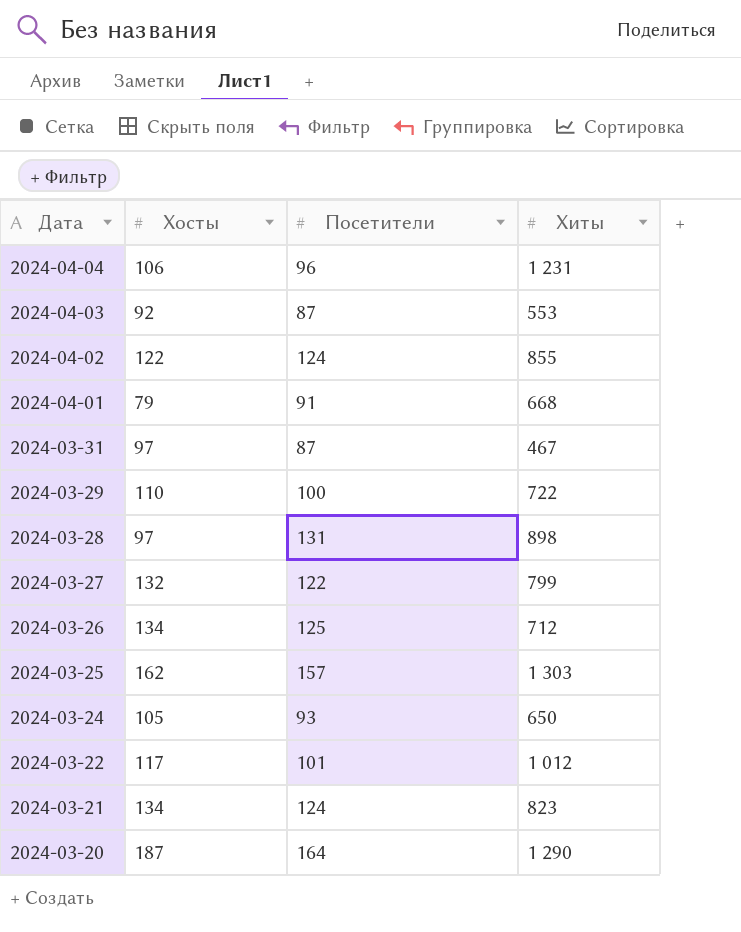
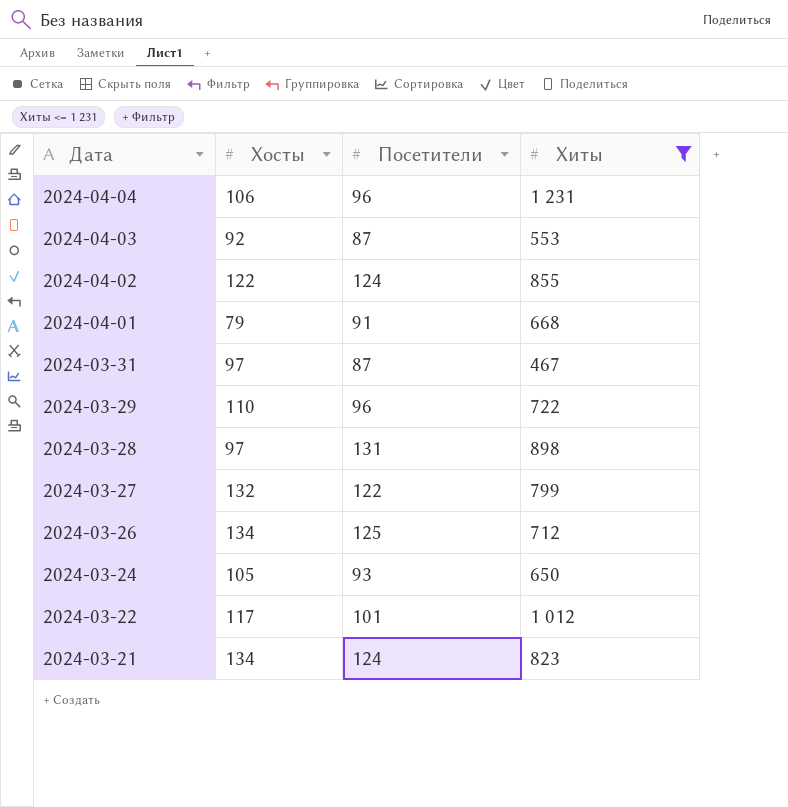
filter: none -> Хиты <= 1 231
2024-03-29 | Посетители: 100 -> 96

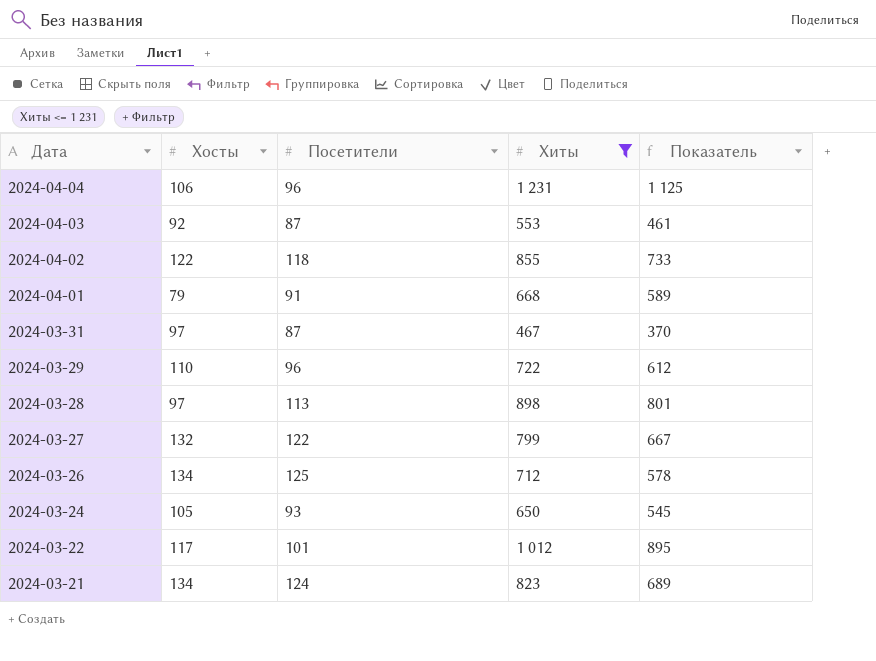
column Показатель | formula: none -> [Хиты] - [Хосты]
2024-04-02 | Посетители: 124 -> 118
2024-03-28 | Посетители: 131 -> 113

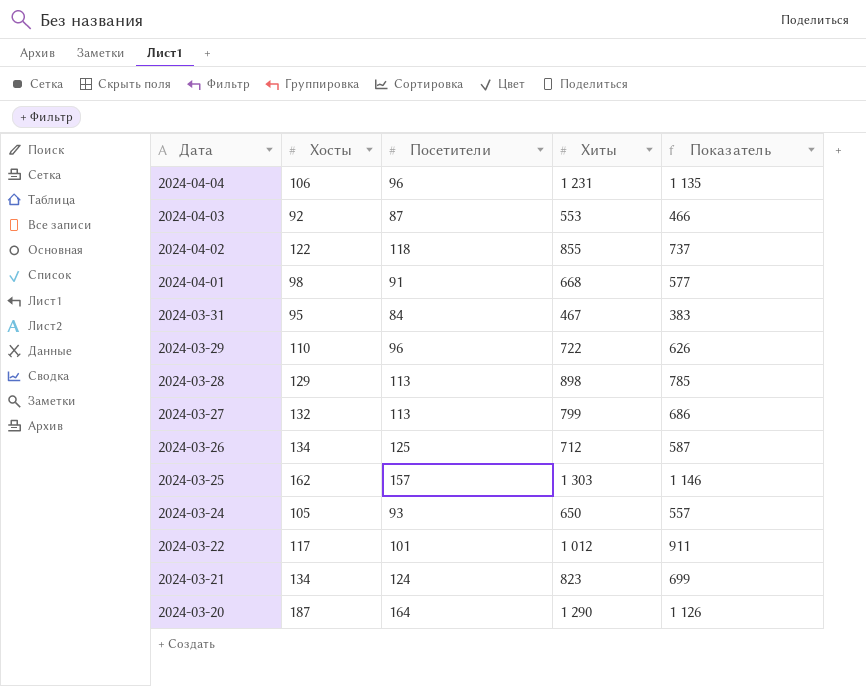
filter: Хиты <= 1 231 -> none
column Показатель | formula: [Хиты] - [Хосты] -> [Хиты] - [Посетители]
2024-04-01 | Хосты: 79 -> 98
2024-03-31 | Хосты: 97 -> 95
2024-03-31 | Посетители: 87 -> 84
2024-03-28 | Хосты: 97 -> 129
2024-03-27 | Посетители: 122 -> 113

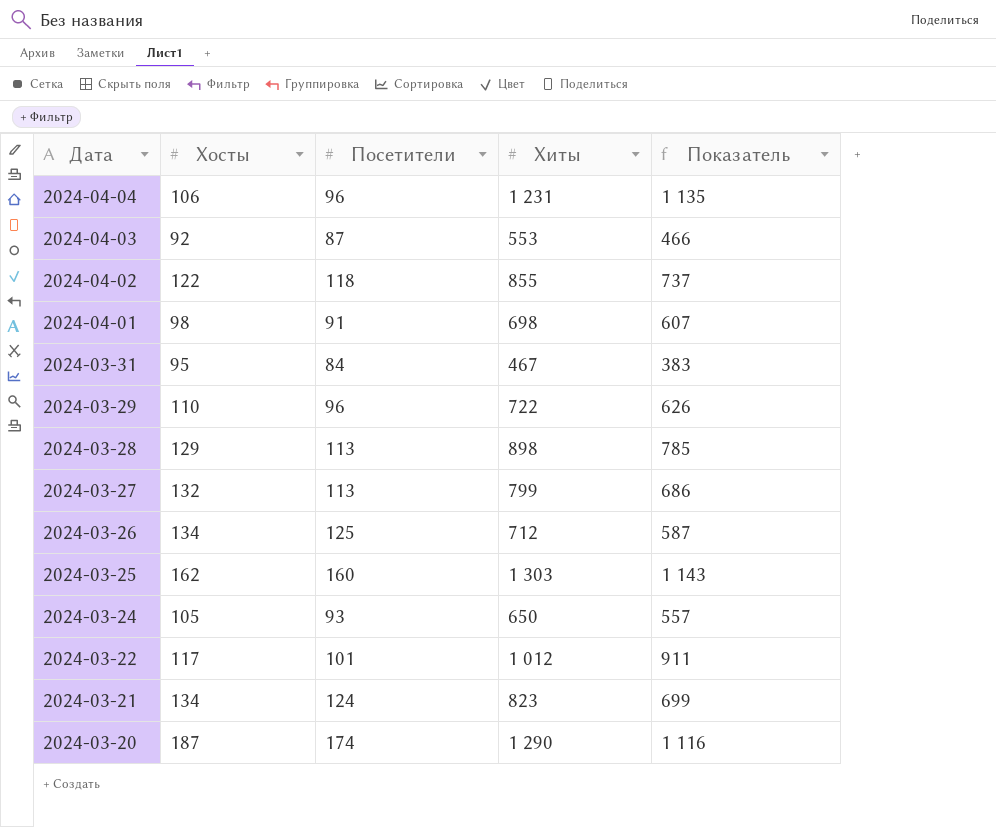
2024-04-01 | Хиты: 668 -> 698
2024-04-01 | Показатель: 577 -> 607
2024-03-25 | Посетители: 157 -> 160
2024-03-25 | Показатель: 1 146 -> 1 143
2024-03-20 | Посетители: 164 -> 174
2024-03-20 | Показатель: 1 126 -> 1 116

